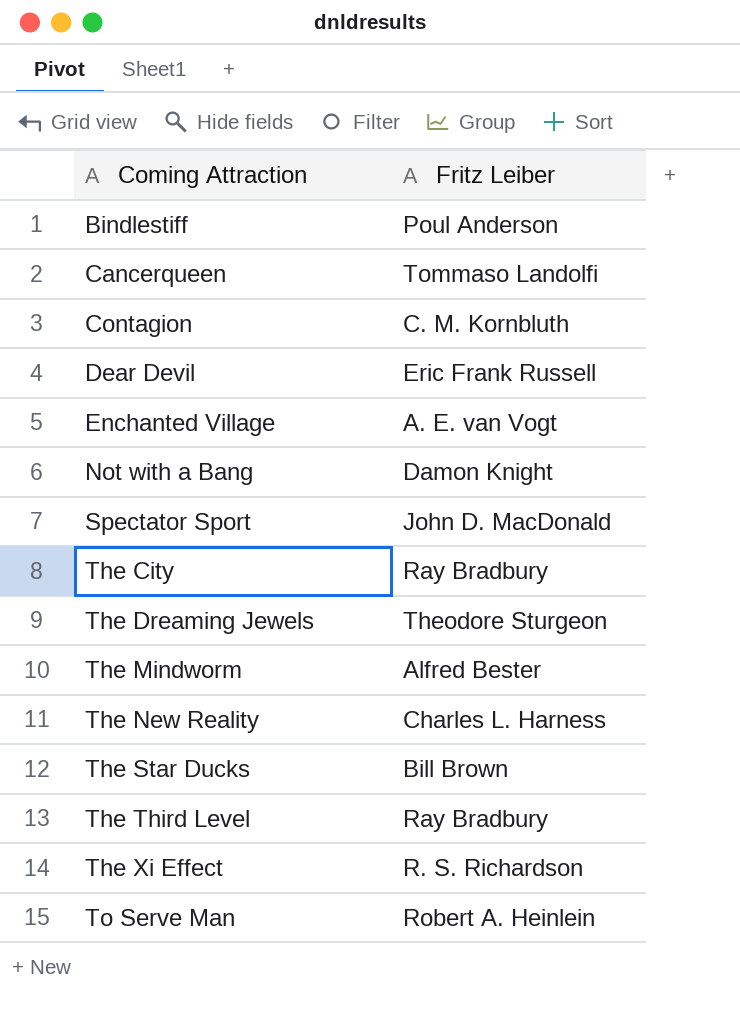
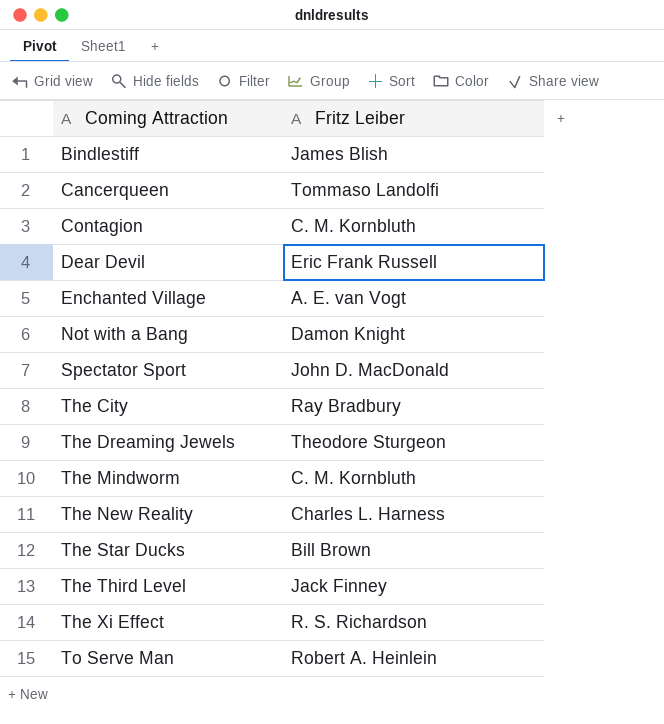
Bindlestiff | Fritz Leiber: Poul Anderson -> James Blish
The Mindworm | Fritz Leiber: Alfred Bester -> C. M. Kornbluth
The Third Level | Fritz Leiber: Ray Bradbury -> Jack Finney

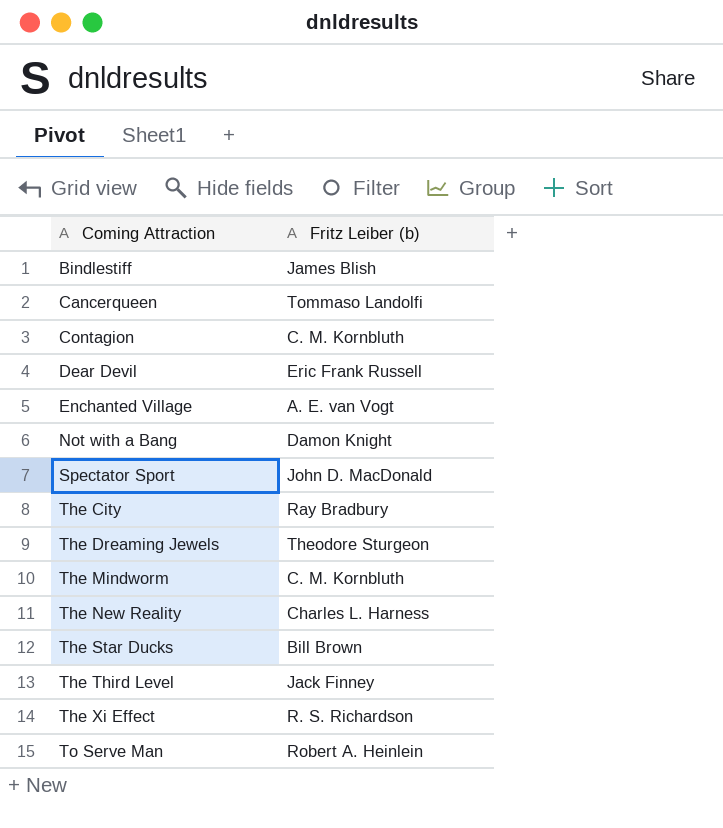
column name: Fritz Leiber -> Fritz Leiber (b)

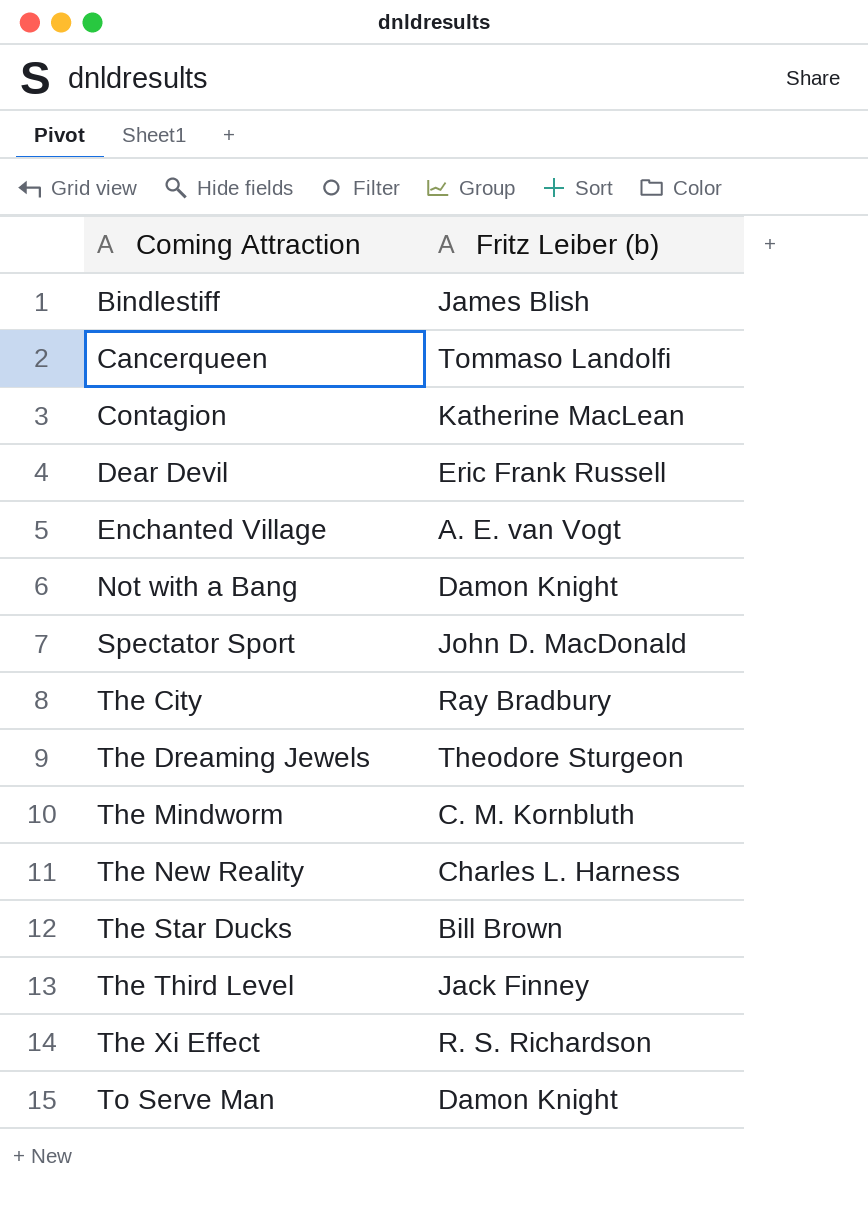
Contagion | Fritz Leiber (b): C. M. Kornbluth -> Katherine MacLean
To Serve Man | Fritz Leiber (b): Robert A. Heinlein -> Damon Knight

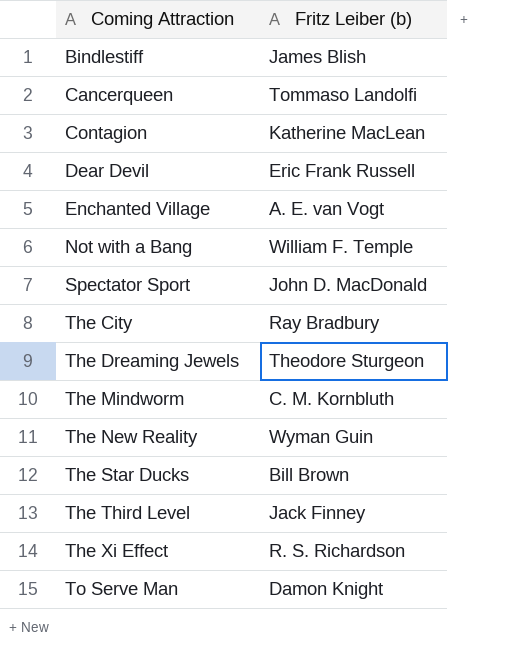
Not with a Bang | Fritz Leiber (b): Damon Knight -> William F. Temple
The New Reality | Fritz Leiber (b): Charles L. Harness -> Wyman Guin

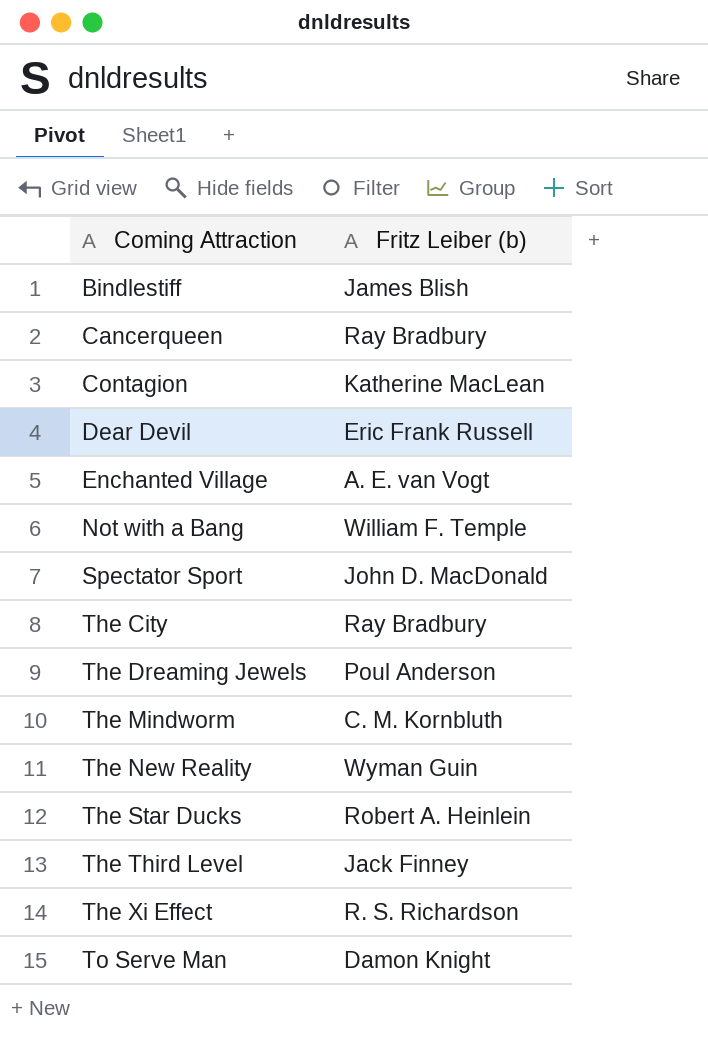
Cancerqueen | Fritz Leiber (b): Tommaso Landolfi -> Ray Bradbury
The Dreaming Jewels | Fritz Leiber (b): Theodore Sturgeon -> Poul Anderson
The Star Ducks | Fritz Leiber (b): Bill Brown -> Robert A. Heinlein

